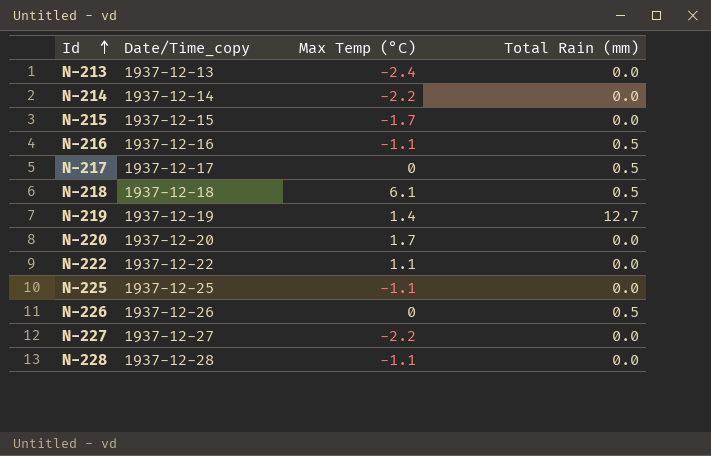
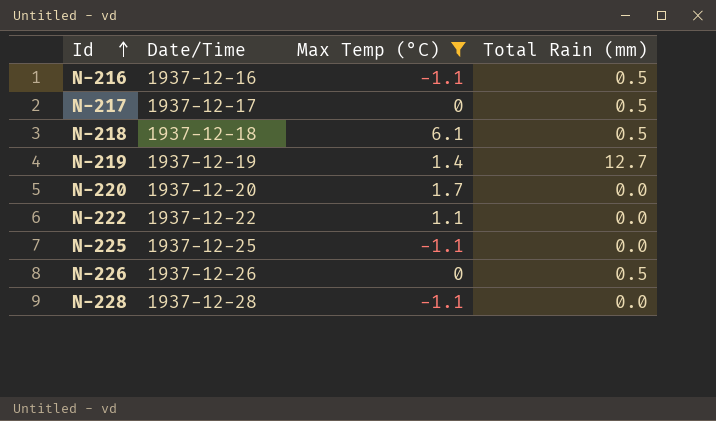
filter: none -> Max Temp (°C) >= -1.1
column name: Date/Time_copy -> Date/Time

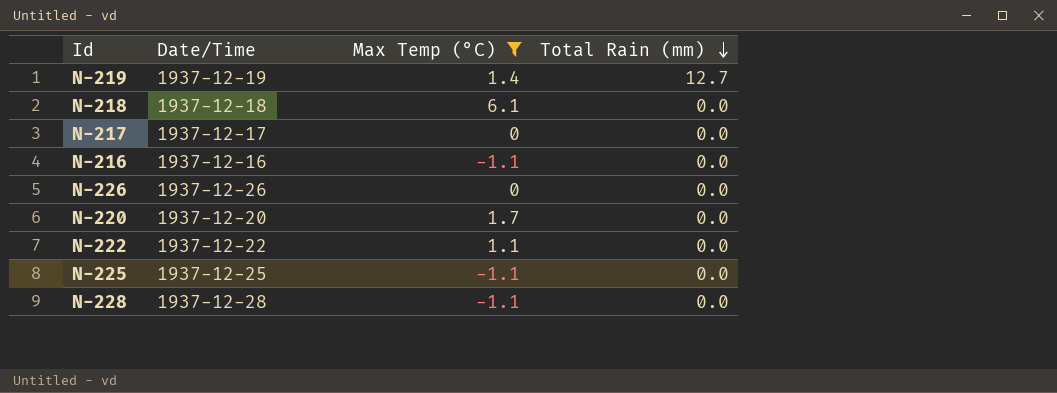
row order: Id ascending -> Total Rain (mm) descending
N-218 | Total Rain (mm): 0.5 -> 0.0
N-217 | Total Rain (mm): 0.5 -> 0.0
N-216 | Total Rain (mm): 0.5 -> 0.0
N-226 | Total Rain (mm): 0.5 -> 0.0

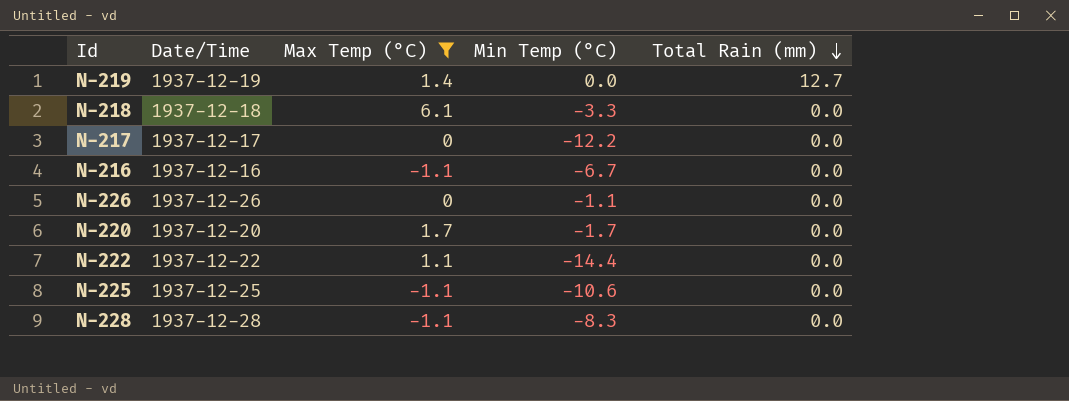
column Min Temp (°C) | position: none -> 4

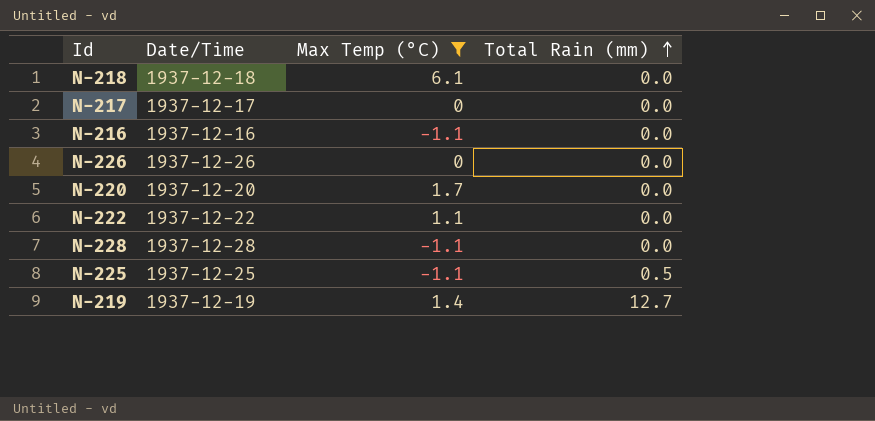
row order: Total Rain (mm) descending -> Total Rain (mm) ascending
column Min Temp (°C) | position: 4 -> none
N-225 | Total Rain (mm): 0.0 -> 0.5

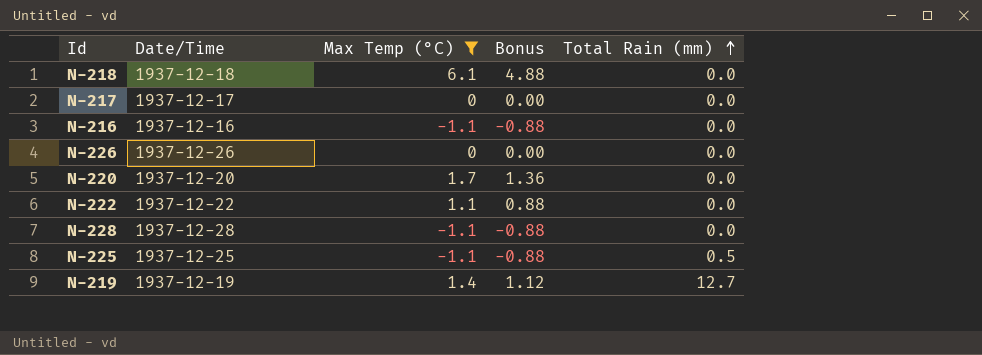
column Bonus | formula: none -> [Max Temp (°C)] * 0.8

